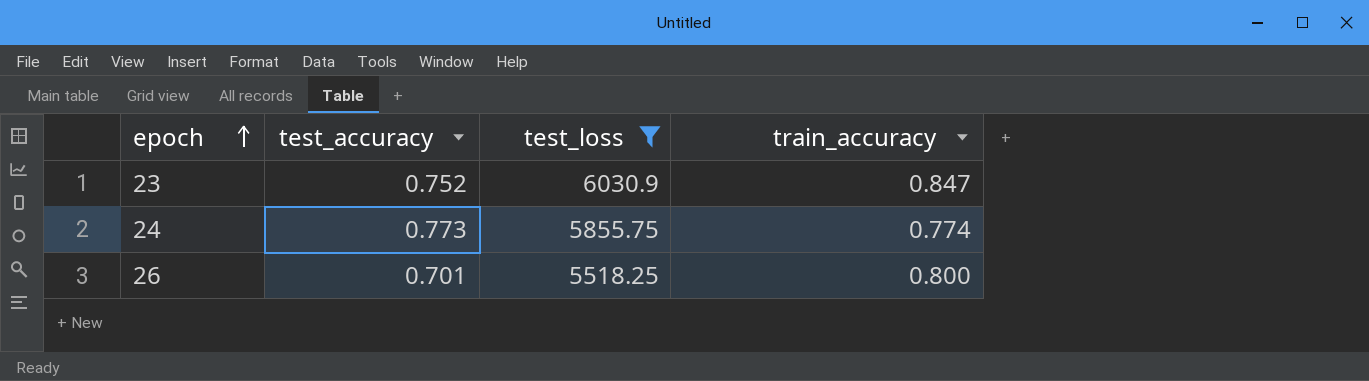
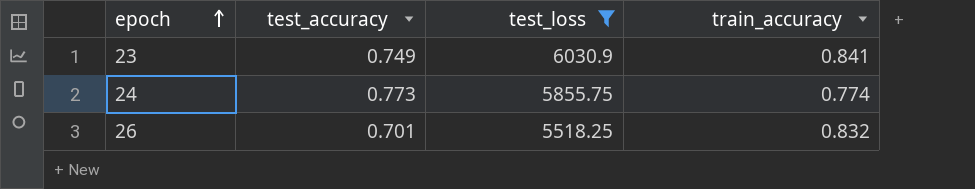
23 | test_accuracy: 0.752 -> 0.749
23 | train_accuracy: 0.847 -> 0.841
26 | train_accuracy: 0.800 -> 0.832

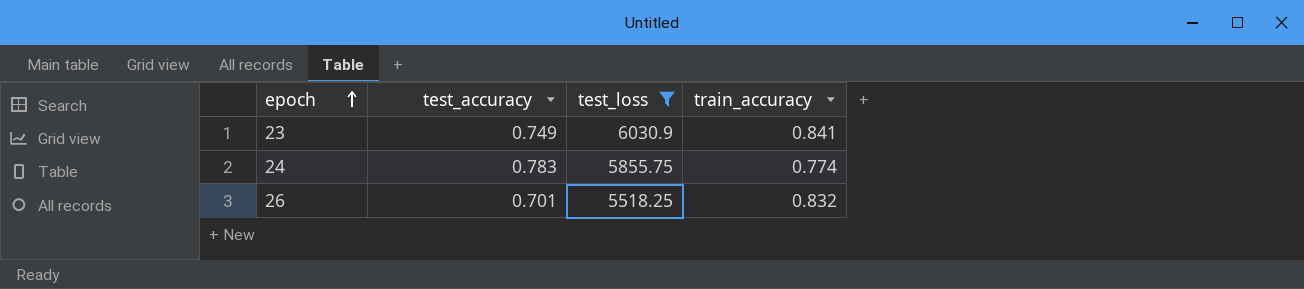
24 | test_accuracy: 0.773 -> 0.783

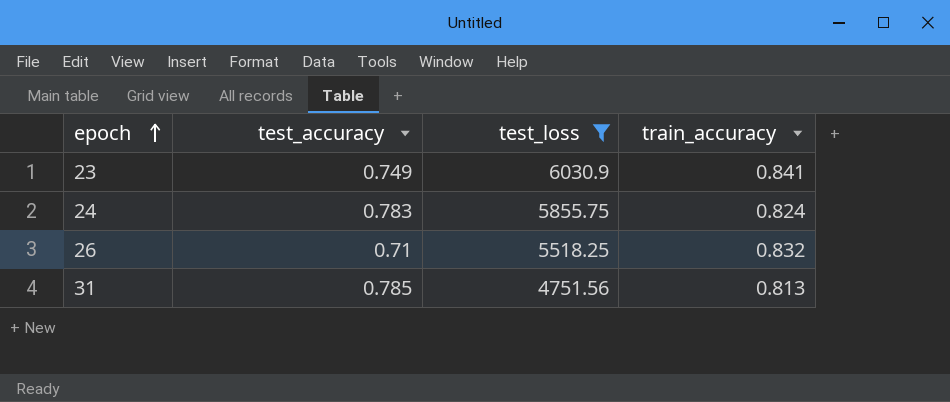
24 | train_accuracy: 0.774 -> 0.824
26 | test_accuracy: 0.701 -> 0.71
row 31: none -> 0.785 | 4751.56 | 0.813

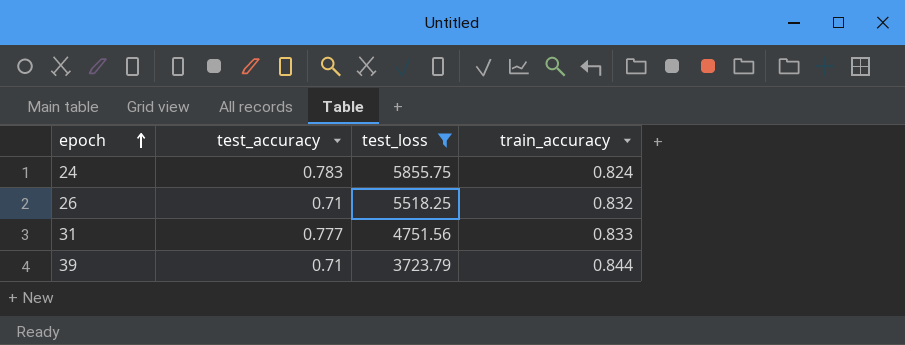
row 23: 0.749 | 6030.9 | 0.841 -> none
31 | test_accuracy: 0.785 -> 0.777
31 | train_accuracy: 0.813 -> 0.833
row 39: none -> 0.71 | 3723.79 | 0.844

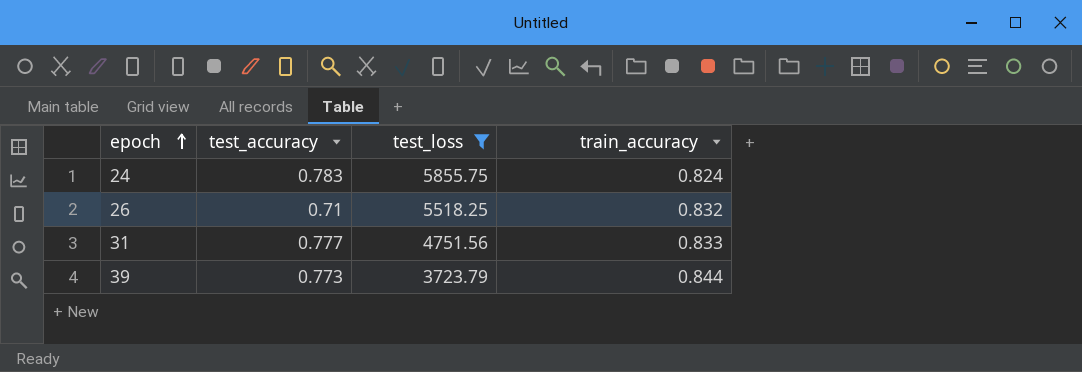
39 | test_accuracy: 0.71 -> 0.773

